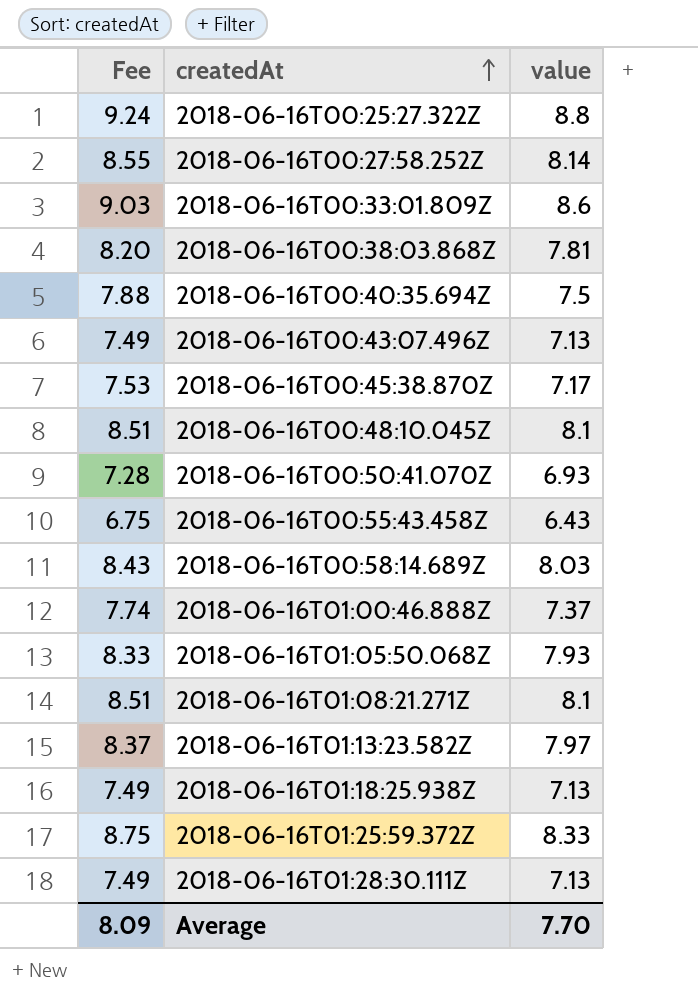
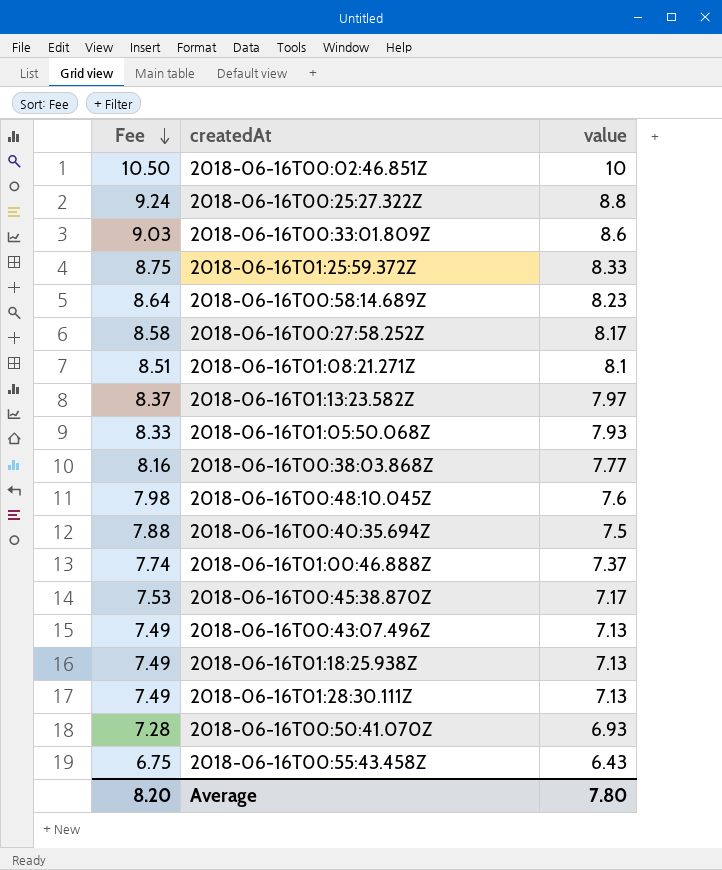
row order: createdAt ascending -> Fee descending
row 2018-06-16T00:02:46.851Z: none -> 10.50 | 10
2018-06-16T00:58:14.689Z | Fee: 8.43 -> 8.64
2018-06-16T00:58:14.689Z | value: 8.03 -> 8.23
2018-06-16T00:27:58.252Z | Fee: 8.55 -> 8.58
2018-06-16T00:27:58.252Z | value: 8.14 -> 8.17
2018-06-16T00:38:03.868Z | Fee: 8.20 -> 8.16
2018-06-16T00:38:03.868Z | value: 7.81 -> 7.77
2018-06-16T00:48:10.045Z | Fee: 8.51 -> 7.98
2018-06-16T00:48:10.045Z | value: 8.1 -> 7.6
Average | Fee: 8.09 -> 8.20
Average | value: 7.70 -> 7.80

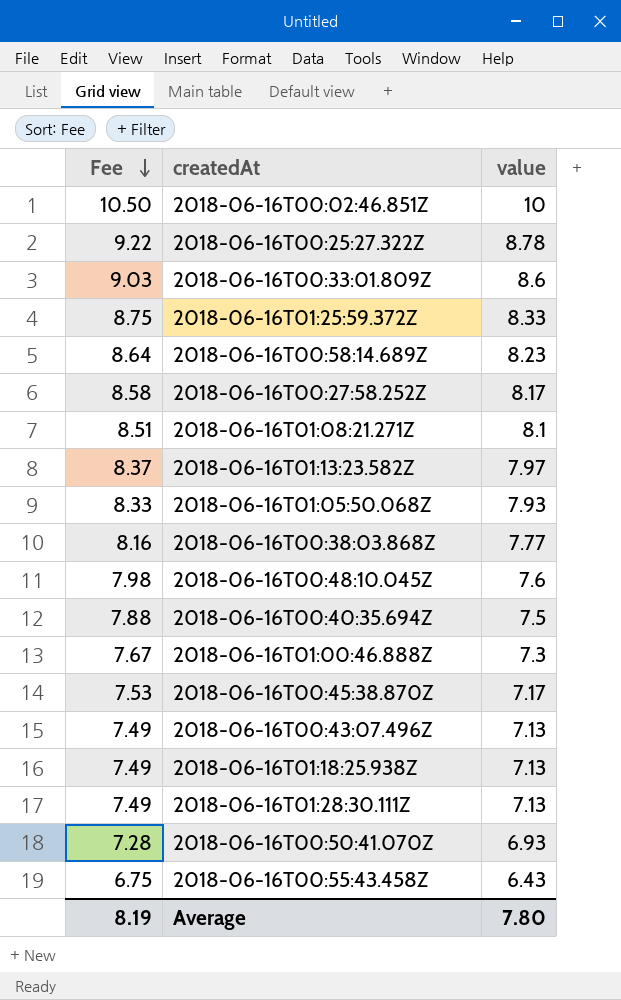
2018-06-16T00:25:27.322Z | Fee: 9.24 -> 9.22
2018-06-16T00:25:27.322Z | value: 8.8 -> 8.78
2018-06-16T01:00:46.888Z | Fee: 7.74 -> 7.67
2018-06-16T01:00:46.888Z | value: 7.37 -> 7.3
Average | Fee: 8.20 -> 8.19

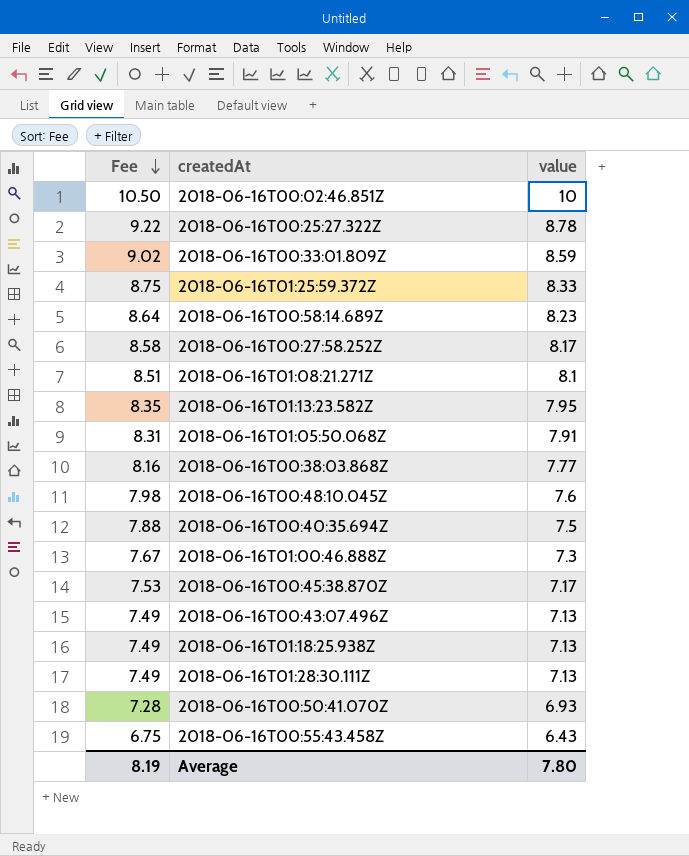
2018-06-16T00:33:01.809Z | Fee: 9.03 -> 9.02
2018-06-16T00:33:01.809Z | value: 8.6 -> 8.59
2018-06-16T01:13:23.582Z | Fee: 8.37 -> 8.35
2018-06-16T01:13:23.582Z | value: 7.97 -> 7.95
2018-06-16T01:05:50.068Z | Fee: 8.33 -> 8.31
2018-06-16T01:05:50.068Z | value: 7.93 -> 7.91

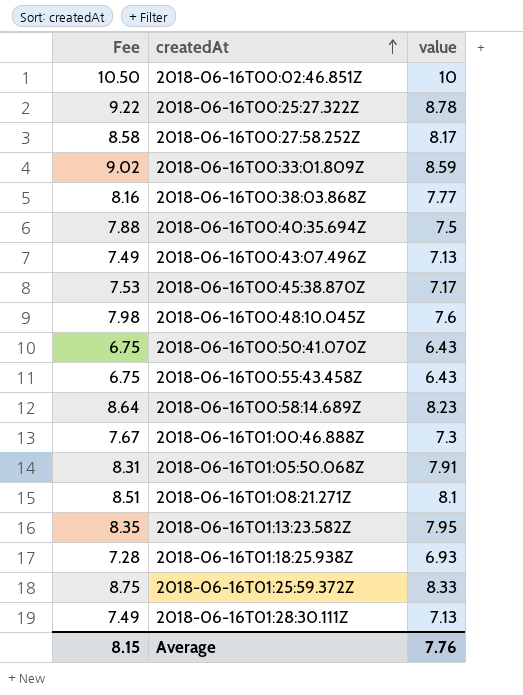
row order: Fee descending -> createdAt ascending
2018-06-16T00:50:41.070Z | Fee: 7.28 -> 6.75
2018-06-16T00:50:41.070Z | value: 6.93 -> 6.43
2018-06-16T01:18:25.938Z | Fee: 7.49 -> 7.28
2018-06-16T01:18:25.938Z | value: 7.13 -> 6.93
Average | Fee: 8.19 -> 8.15
Average | value: 7.80 -> 7.76

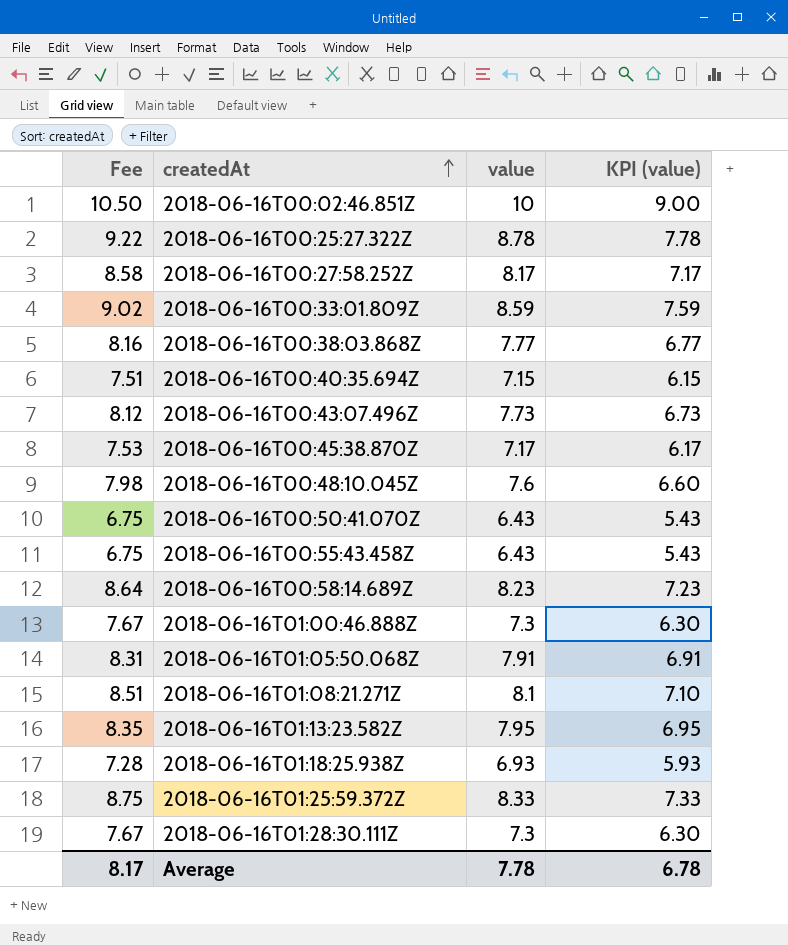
column KPI (value) | formula: none -> [value] - 1
2018-06-16T00:40:35.694Z | Fee: 7.88 -> 7.51
2018-06-16T00:40:35.694Z | value: 7.5 -> 7.15
2018-06-16T00:43:07.496Z | Fee: 7.49 -> 8.12
2018-06-16T00:43:07.496Z | value: 7.13 -> 7.73
2018-06-16T01:28:30.111Z | Fee: 7.49 -> 7.67
2018-06-16T01:28:30.111Z | value: 7.13 -> 7.3
Average | Fee: 8.15 -> 8.17
Average | value: 7.76 -> 7.78

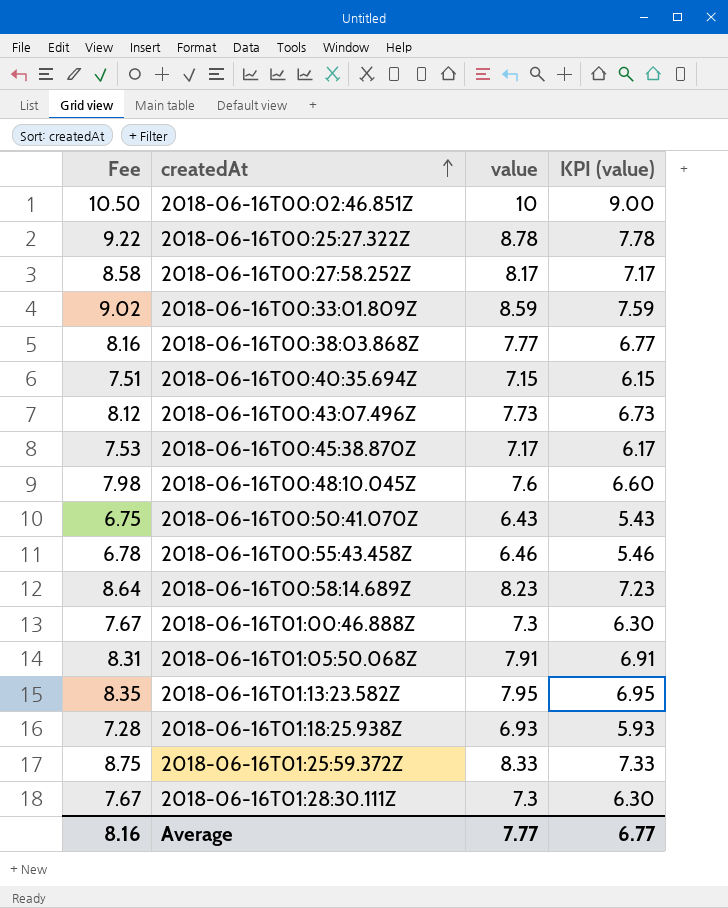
row 2018-06-16T01:08:21.271Z: 8.51 | 8.1 | 7.10 -> none
2018-06-16T00:55:43.458Z | Fee: 6.75 -> 6.78
2018-06-16T00:55:43.458Z | value: 6.43 -> 6.46
2018-06-16T00:55:43.458Z | KPI (value): 5.43 -> 5.46
Average | Fee: 8.17 -> 8.16
Average | value: 7.78 -> 7.77
Average | KPI (value): 6.78 -> 6.77

